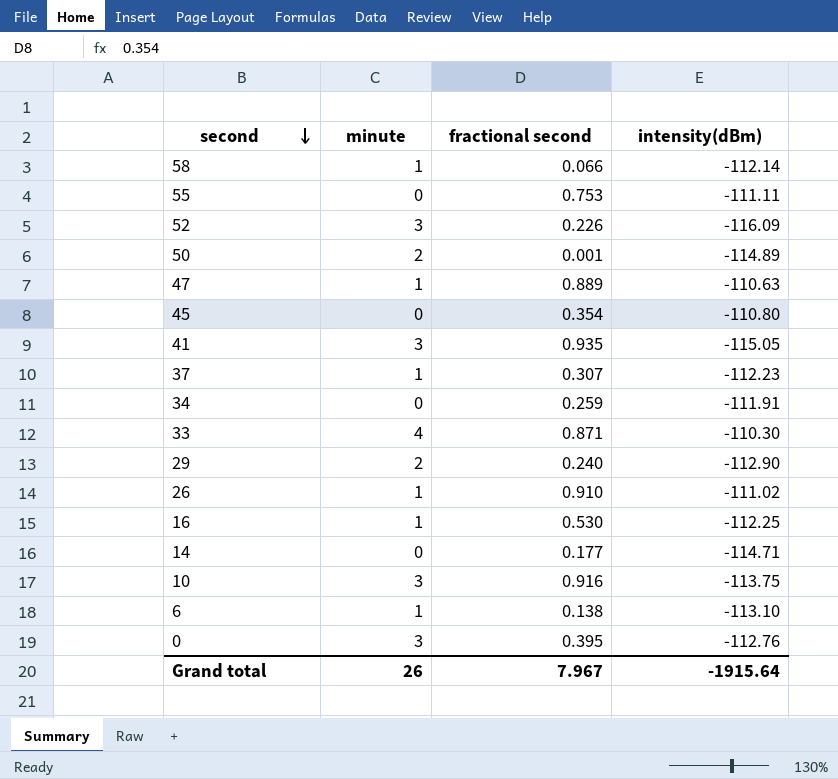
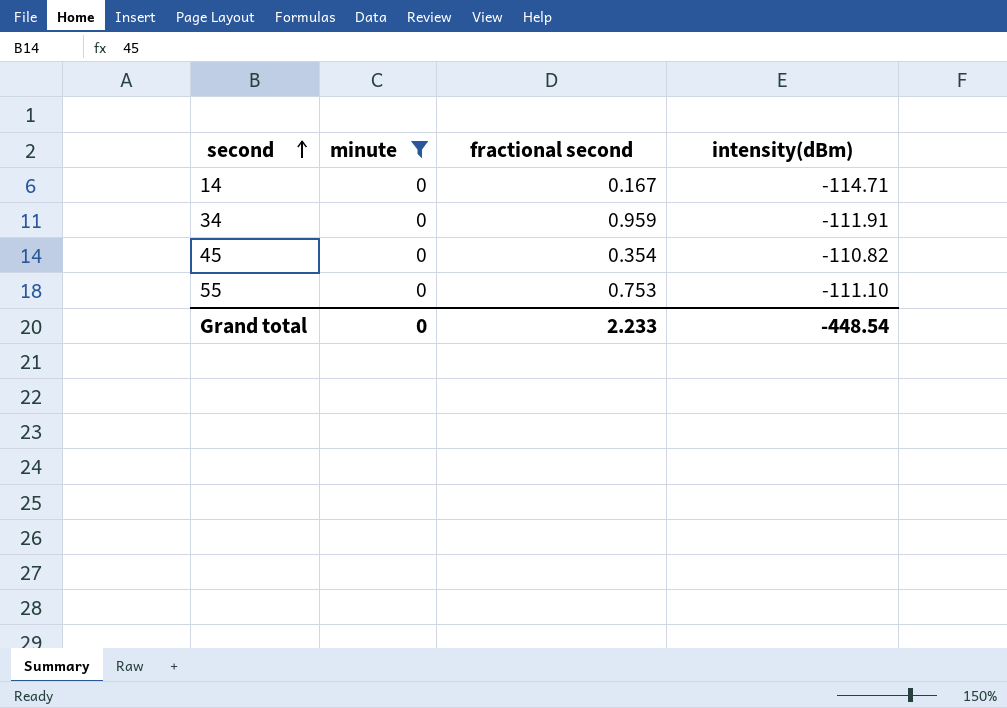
filter: none -> minute = 0
row order: second descending -> second ascending
14 | fractional second: 0.177 -> 0.167
34 | fractional second: 0.259 -> 0.959
45 | intensity(dBm): -110.80 -> -110.82
55 | intensity(dBm): -111.11 -> -111.10
Grand total | minute: 26 -> 0
Grand total | fractional second: 7.967 -> 2.233
Grand total | intensity(dBm): -1915.64 -> -448.54

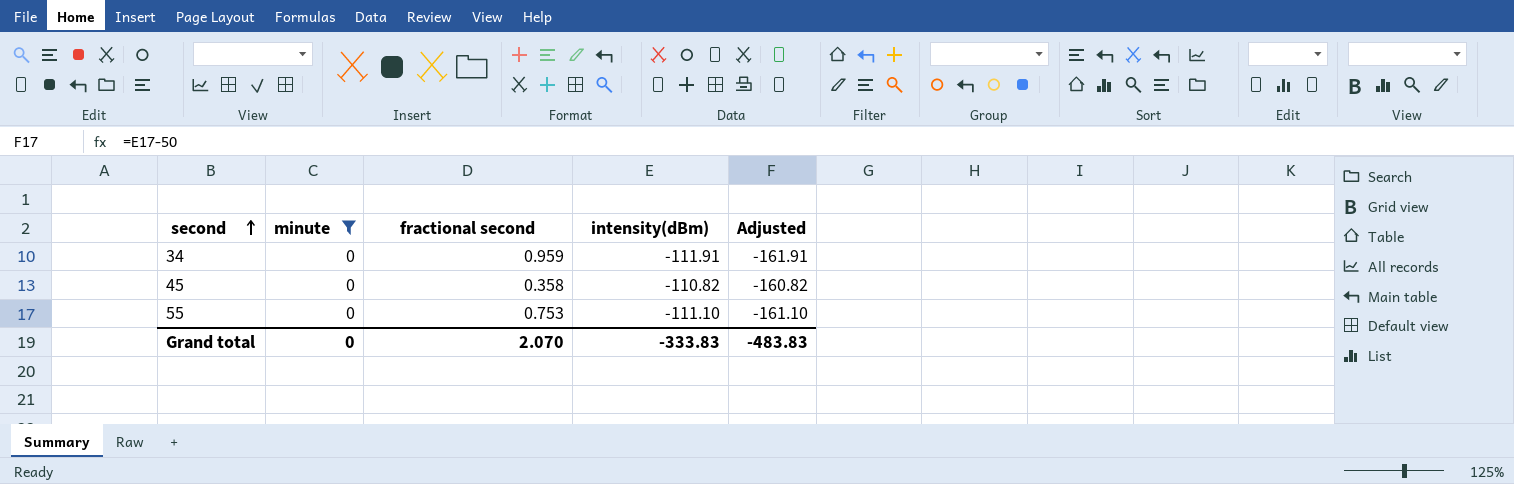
column Adjusted | formula: none -> [intensity(dBm)] - 50
row 14: 0 | 0.167 | -114.71 -> none
45 | fractional second: 0.354 -> 0.358
Grand total | fractional second: 2.233 -> 2.070
Grand total | intensity(dBm): -448.54 -> -333.83

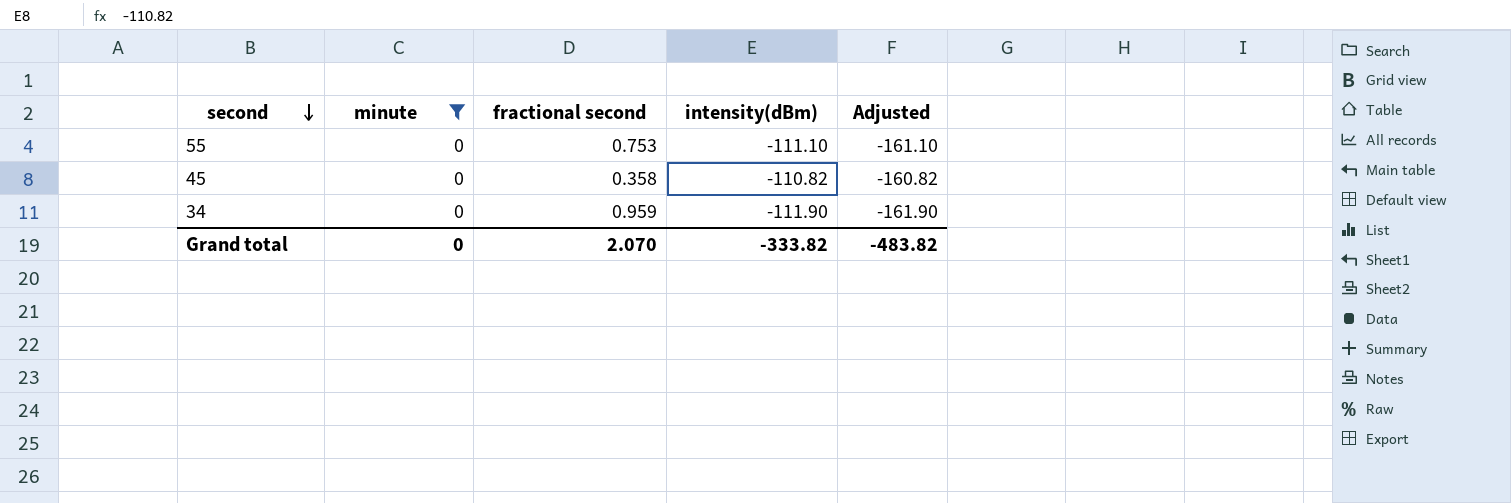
row order: second ascending -> second descending
34 | intensity(dBm): -111.91 -> -111.90
34 | Adjusted: -161.91 -> -161.90
Grand total | intensity(dBm): -333.83 -> -333.82
Grand total | Adjusted: -483.83 -> -483.82

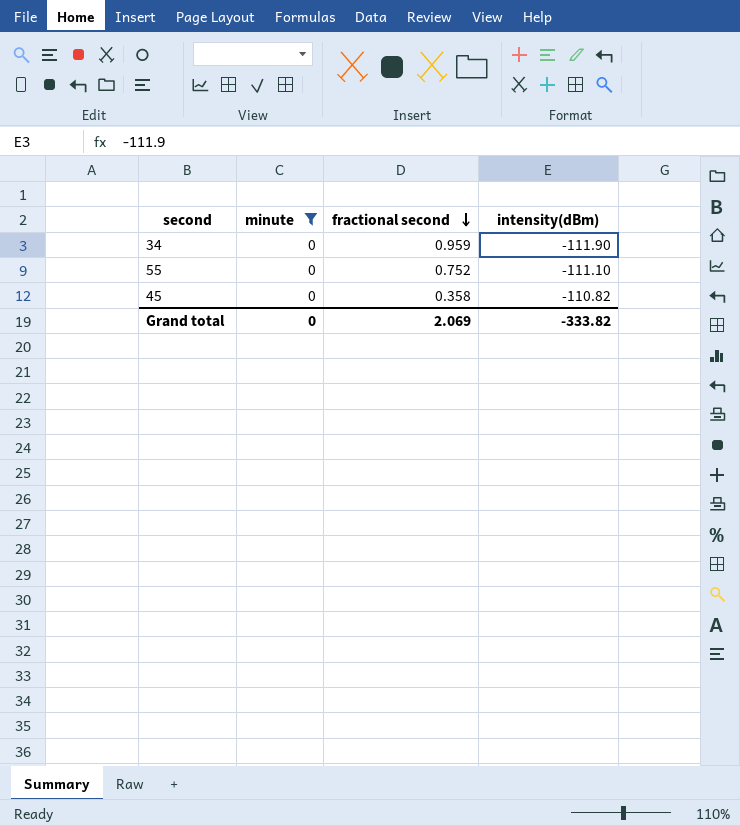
row order: second descending -> fractional second descending
column Adjusted | formula: [intensity(dBm)] - 50 -> none
55 | fractional second: 0.753 -> 0.752
Grand total | fractional second: 2.070 -> 2.069

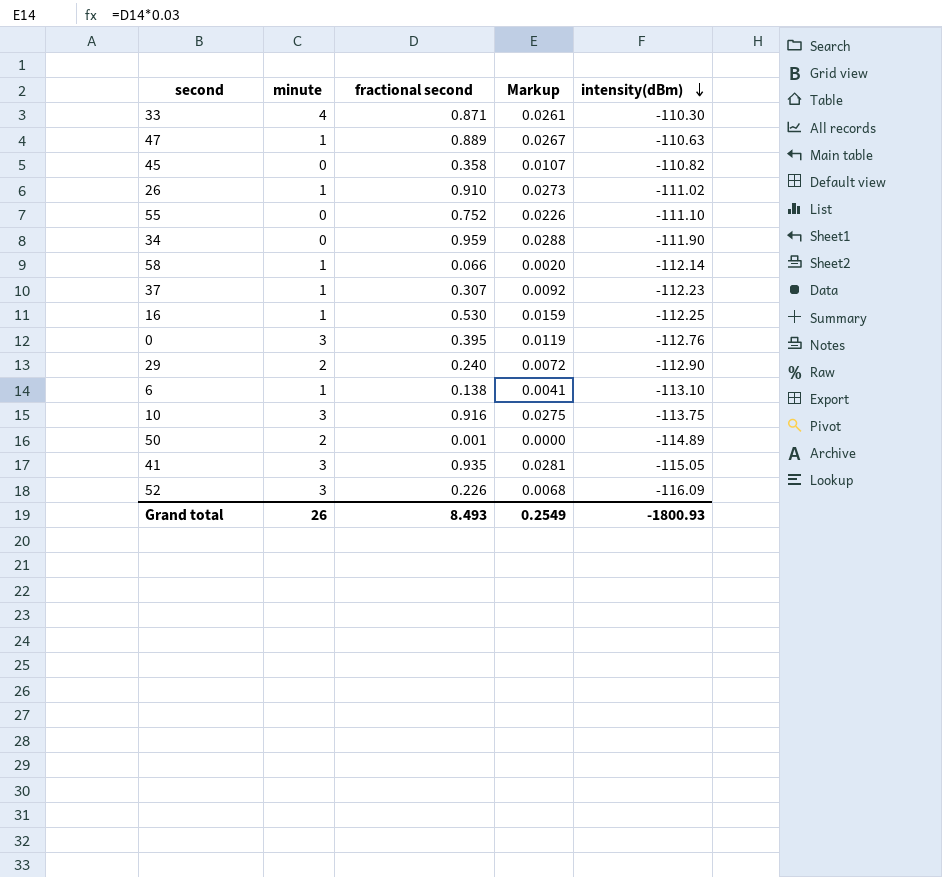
filter: minute = 0 -> none
row order: fractional second descending -> intensity(dBm) descending
column Markup | formula: none -> [fractional second] * 0.03
Grand total | minute: 0 -> 26
Grand total | fractional second: 2.069 -> 8.493
Grand total | intensity(dBm): -333.82 -> -1800.93

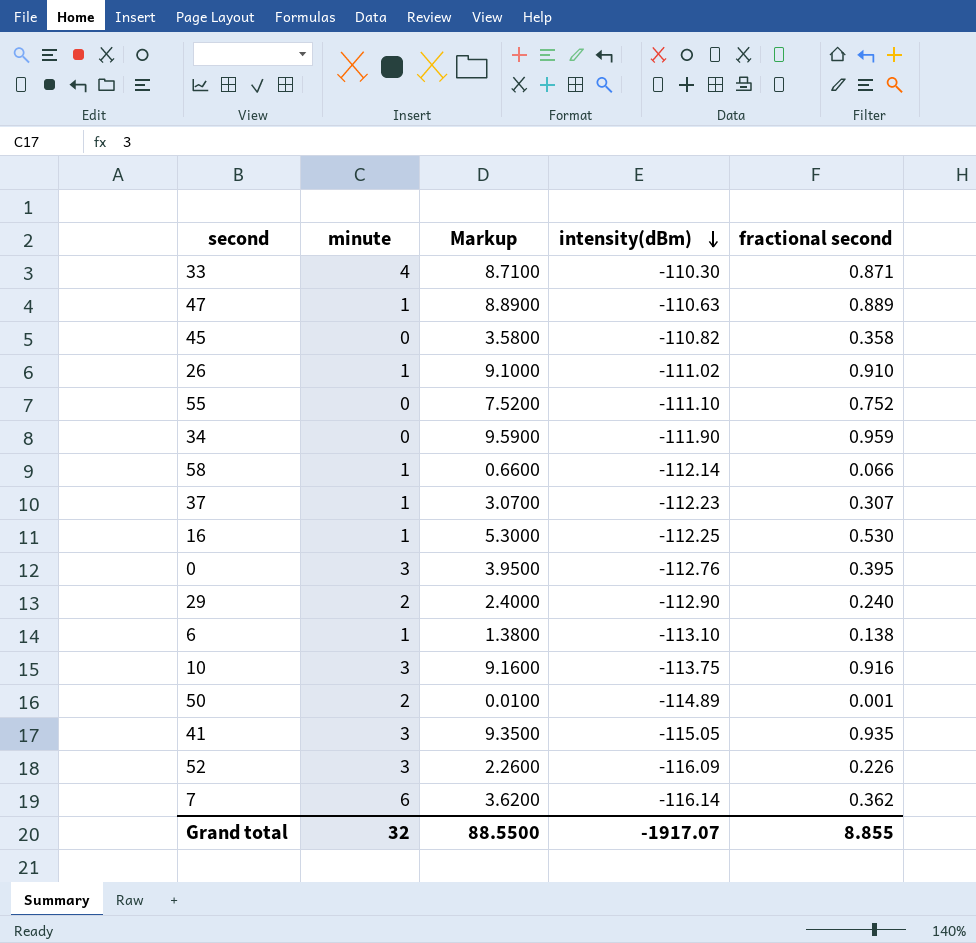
column Markup | formula: [fractional second] * 0.03 -> [fractional second] * 10
column fractional second | position: 3 -> 5
row 7: none -> 6 | 3.6200 | -116.14 | 0.362
Grand total | minute: 26 -> 32
Grand total | Markup: 0.2549 -> 88.5500
Grand total | intensity(dBm): -1800.93 -> -1917.07
Grand total | fractional second: 8.493 -> 8.855

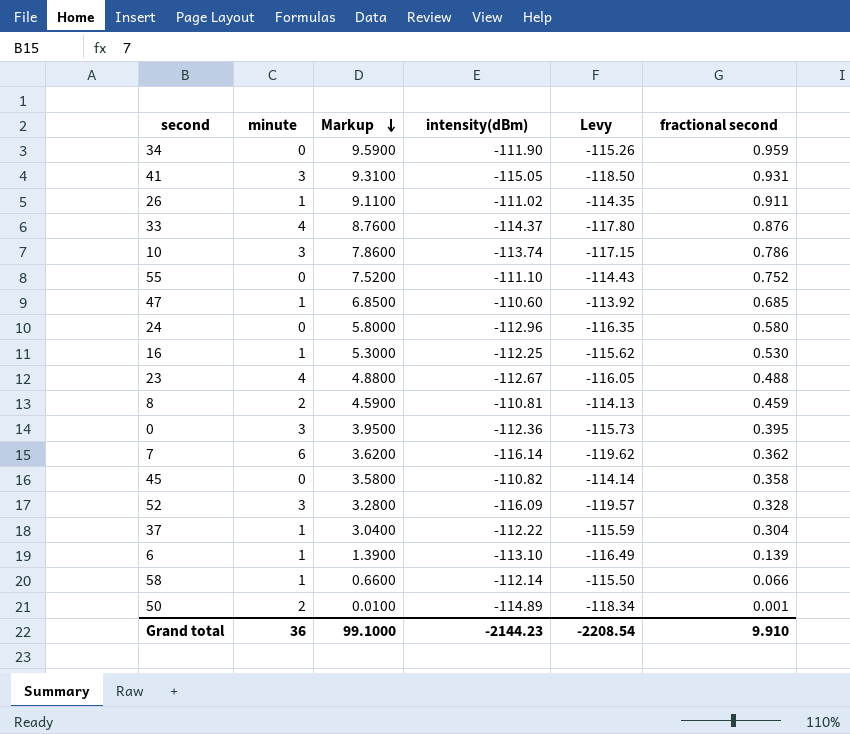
row order: intensity(dBm) descending -> Markup descending
column Levy | formula: none -> [intensity(dBm)] * 1.03
row 29: 2 | 2.4000 | -112.90 | 0.240 -> none
41 | Markup: 9.3500 -> 9.3100
41 | fractional second: 0.935 -> 0.931
26 | Markup: 9.1000 -> 9.1100
26 | fractional second: 0.910 -> 0.911
33 | Markup: 8.7100 -> 8.7600
33 | intensity(dBm): -110.30 -> -114.37
33 | fractional second: 0.871 -> 0.876
10 | Markup: 9.1600 -> 7.8600
10 | intensity(dBm): -113.75 -> -113.74
10 | fractional second: 0.916 -> 0.786
47 | Markup: 8.8900 -> 6.8500
47 | intensity(dBm): -110.63 -> -110.60
47 | fractional second: 0.889 -> 0.685
row 24: none -> 0 | 5.8000 | -112.96 | -116.35 | 0.580
row 23: none -> 4 | 4.8800 | -112.67 | -116.05 | 0.488
row 8: none -> 2 | 4.5900 | -110.81 | -114.13 | 0.459
0 | intensity(dBm): -112.76 -> -112.36
52 | Markup: 2.2600 -> 3.2800
52 | fractional second: 0.226 -> 0.328
37 | Markup: 3.0700 -> 3.0400
37 | intensity(dBm): -112.23 -> -112.22
37 | fractional second: 0.307 -> 0.304
6 | Markup: 1.3800 -> 1.3900
6 | fractional second: 0.138 -> 0.139
Grand total | minute: 32 -> 36
Grand total | Markup: 88.5500 -> 99.1000
Grand total | intensity(dBm): -1917.07 -> -2144.23
Grand total | fractional second: 8.855 -> 9.910

